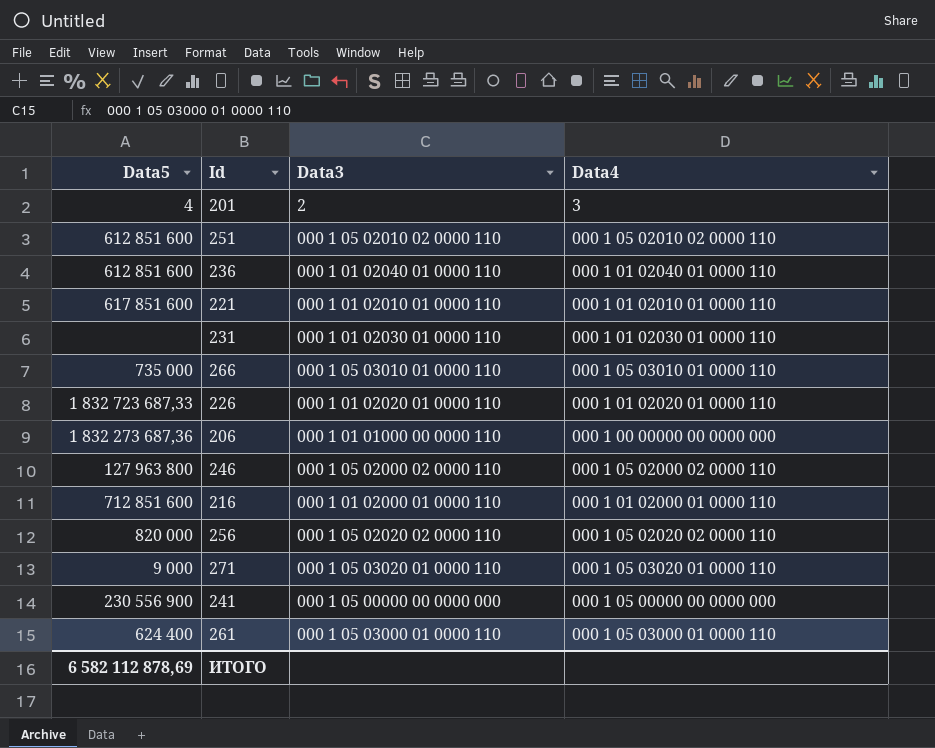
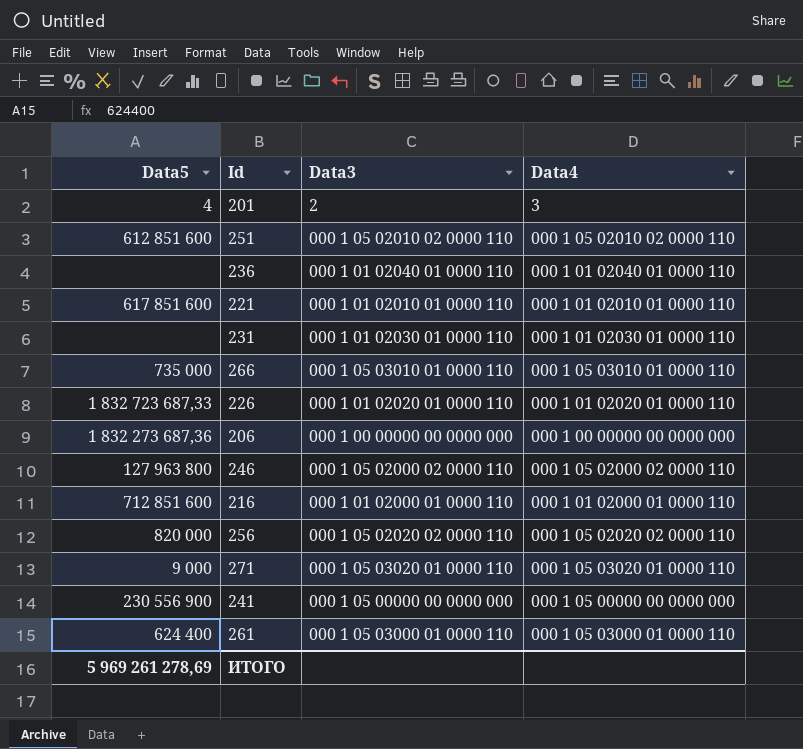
236 | Data5: 612 851 600 -> none
206 | Data3: 000 1 01 01000 00 0000 110 -> 000 1 00 00000 00 0000 000
ИТОГО | Data5: 6 582 112 878,69 -> 5 969 261 278,69

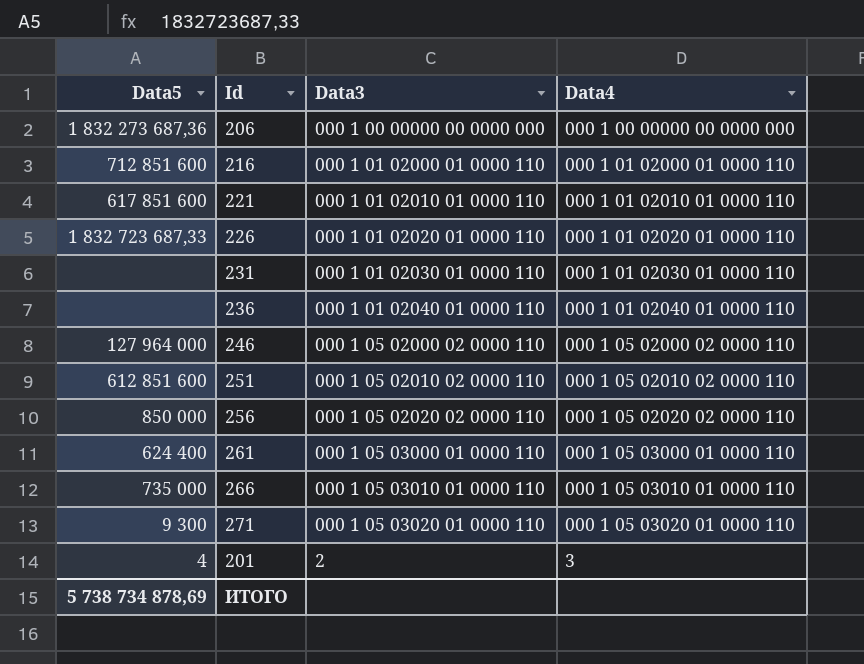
row order: none -> Data3 ascending
row 241: 230 556 900 | 000 1 05 00000 00 0000 000 | 000 1 05 00000 00 0000 000 -> none
246 | Data5: 127 963 800 -> 127 964 000
256 | Data5: 820 000 -> 850 000
271 | Data5: 9 000 -> 9 300
ИТОГО | Data5: 5 969 261 278,69 -> 5 738 734 878,69

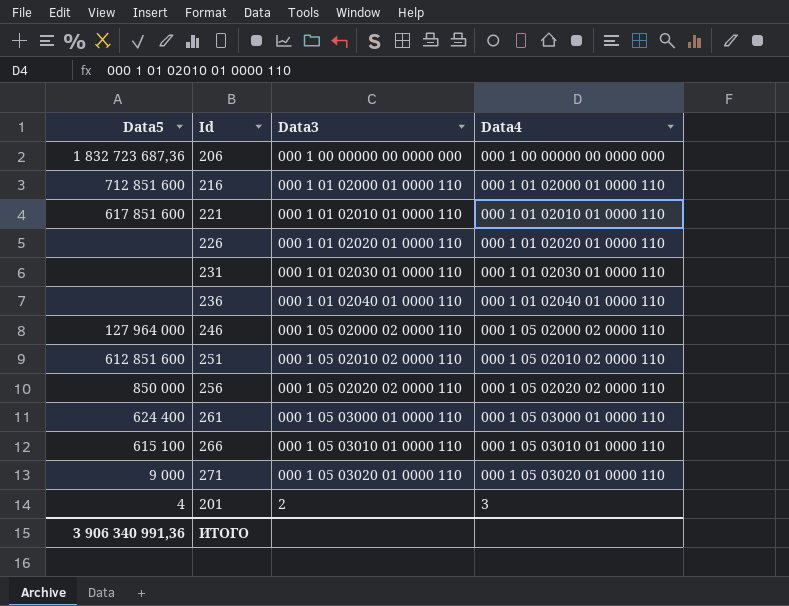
206 | Data5: 1 832 273 687,36 -> 1 832 723 687,36
226 | Data5: 1 832 723 687,33 -> none
266 | Data5: 735 000 -> 615 100
271 | Data5: 9 300 -> 9 000
ИТОГО | Data5: 5 738 734 878,69 -> 3 906 340 991,36

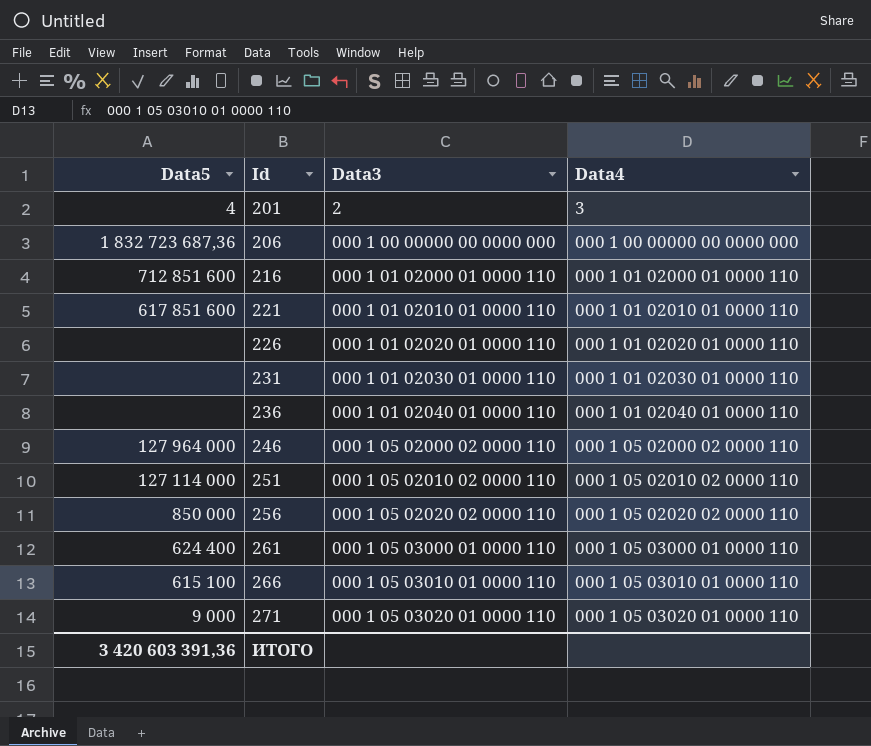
row order: Data3 ascending -> Id ascending
251 | Data5: 612 851 600 -> 127 114 000
ИТОГО | Data5: 3 906 340 991,36 -> 3 420 603 391,36

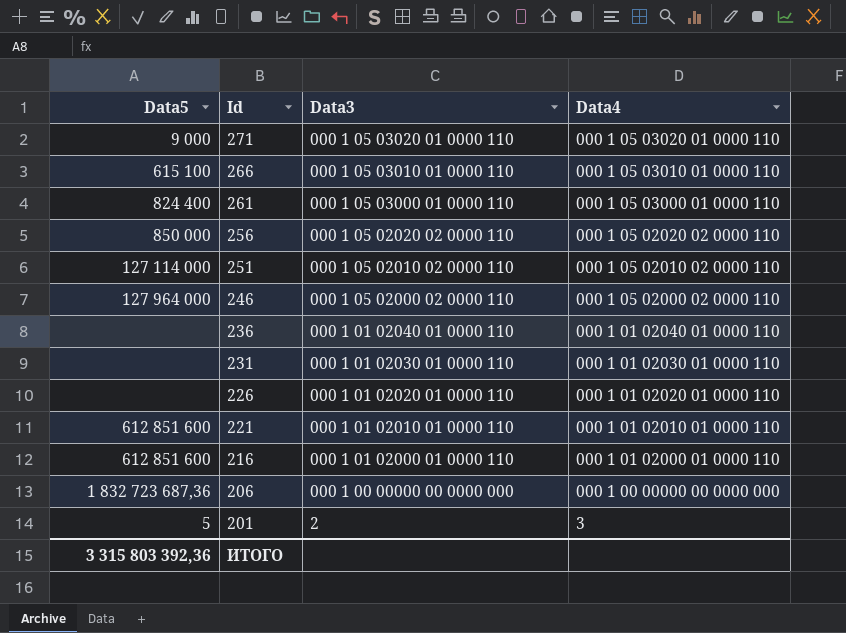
row order: Id ascending -> Id descending
261 | Data5: 624 400 -> 824 400
221 | Data5: 617 851 600 -> 612 851 600
216 | Data5: 712 851 600 -> 612 851 600
201 | Data5: 4 -> 5
ИТОГО | Data5: 3 420 603 391,36 -> 3 315 803 392,36

